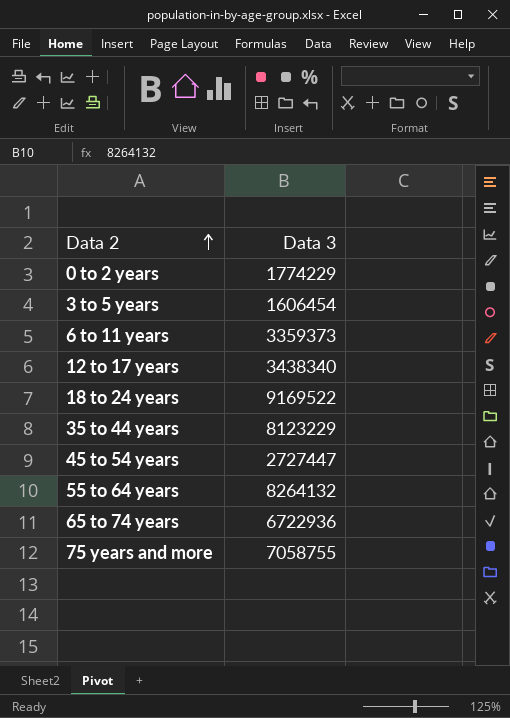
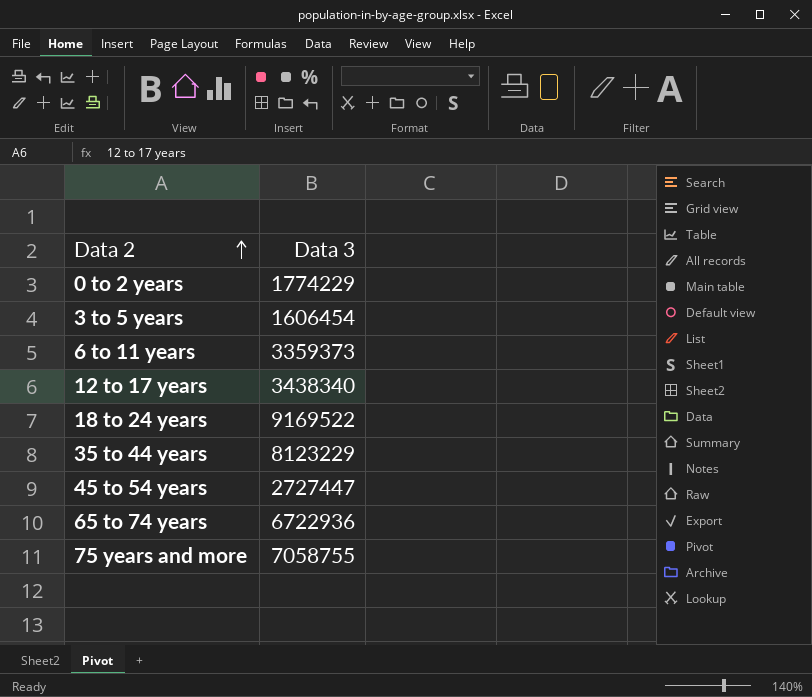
row 55 to 64 years: 8264132 -> none

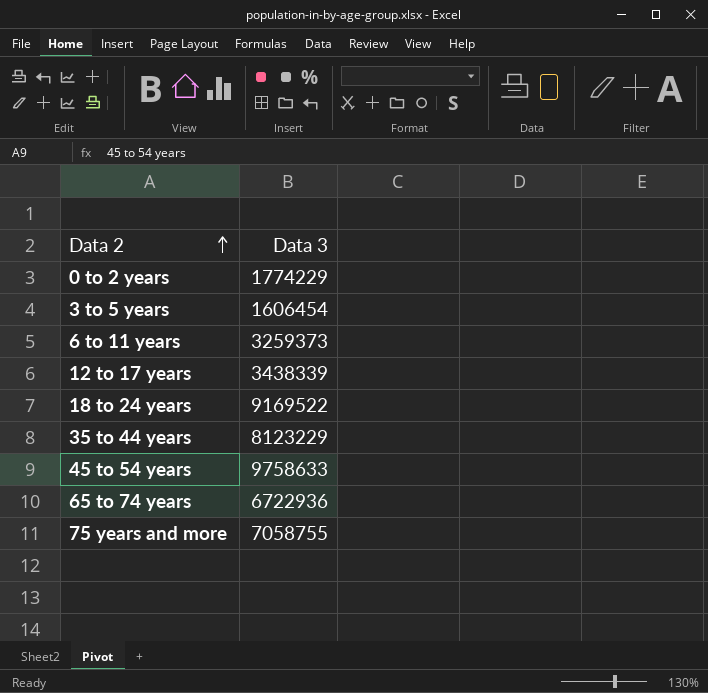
6 to 11 years | Data 3: 3359373 -> 3259373
12 to 17 years | Data 3: 3438340 -> 3438339
45 to 54 years | Data 3: 2727447 -> 9758633

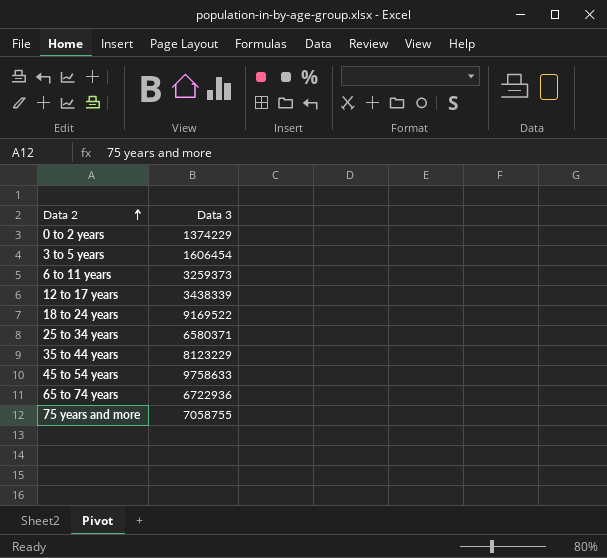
0 to 2 years | Data 3: 1774229 -> 1374229
row 25 to 34 years: none -> 6580371

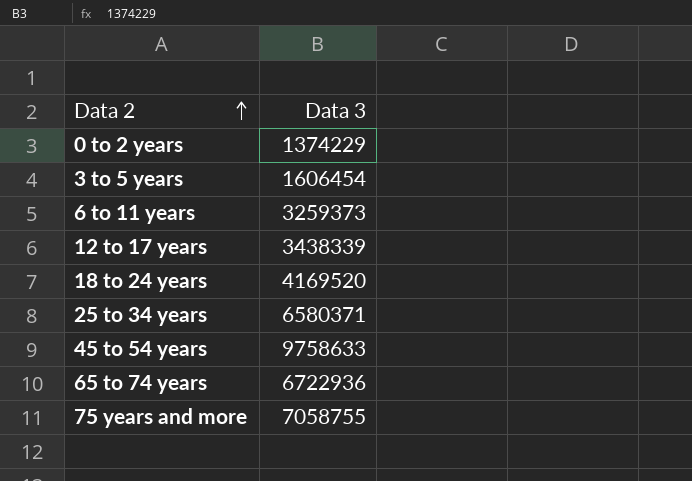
row 35 to 44 years: 8123229 -> none
18 to 24 years | Data 3: 9169522 -> 4169520

